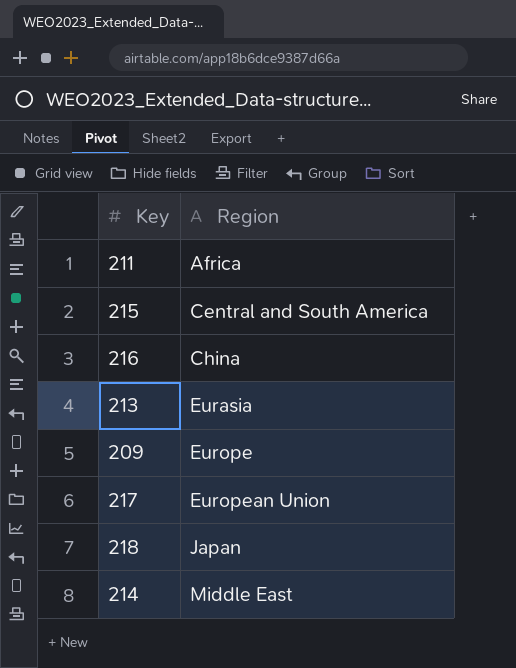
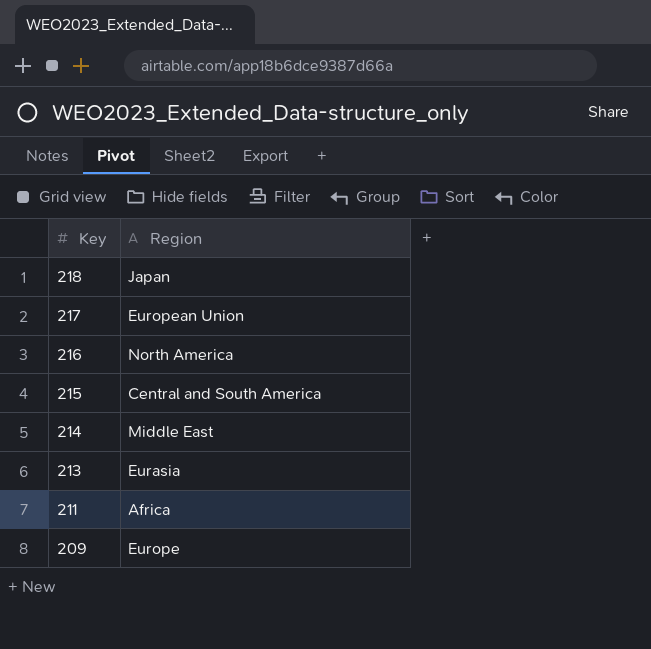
row order: Region ascending -> Key descending
216 | Region: China -> North America

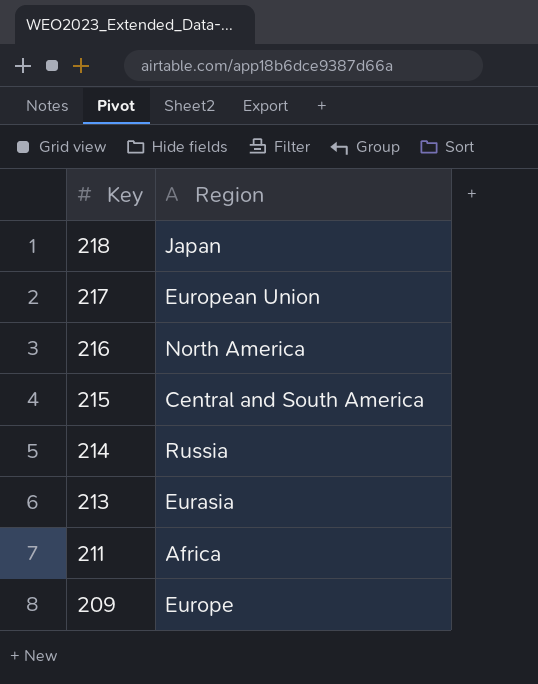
214 | Region: Middle East -> Russia

